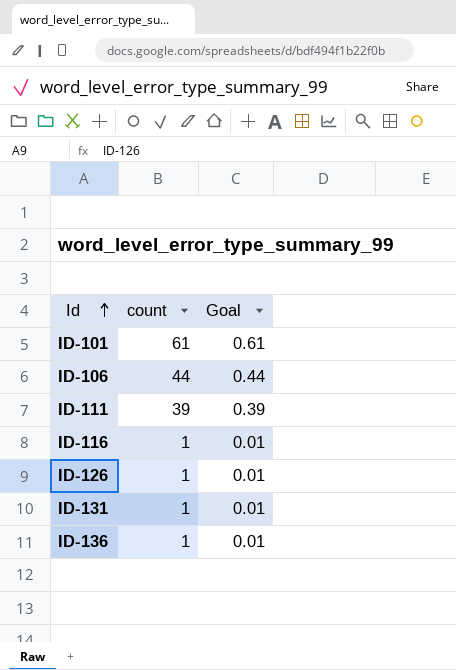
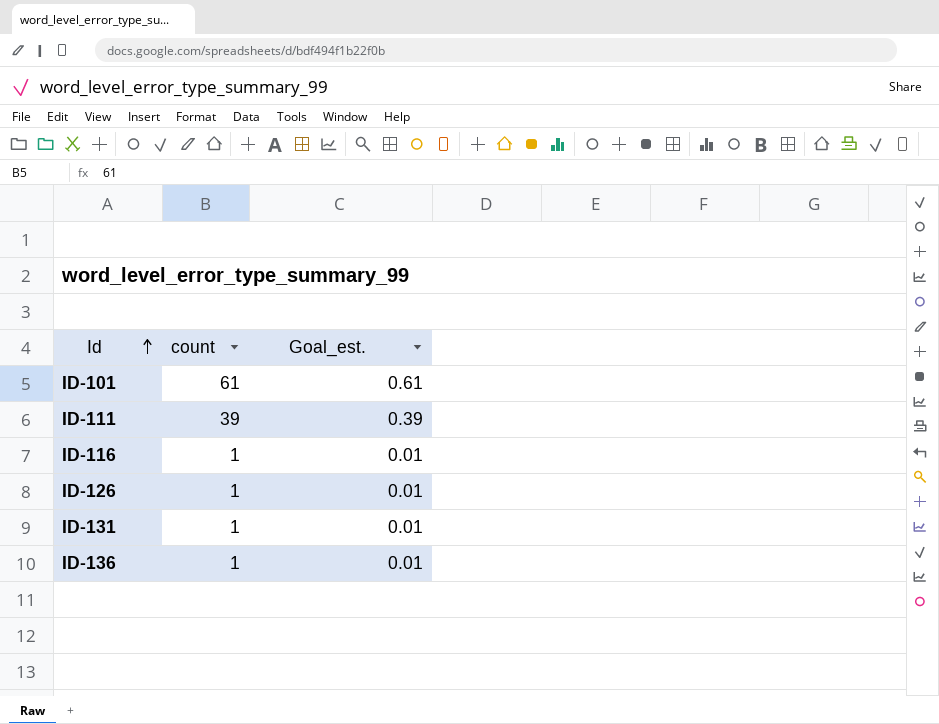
column name: Goal -> Goal_est.
row ID-106: 44 | 0.44 -> none

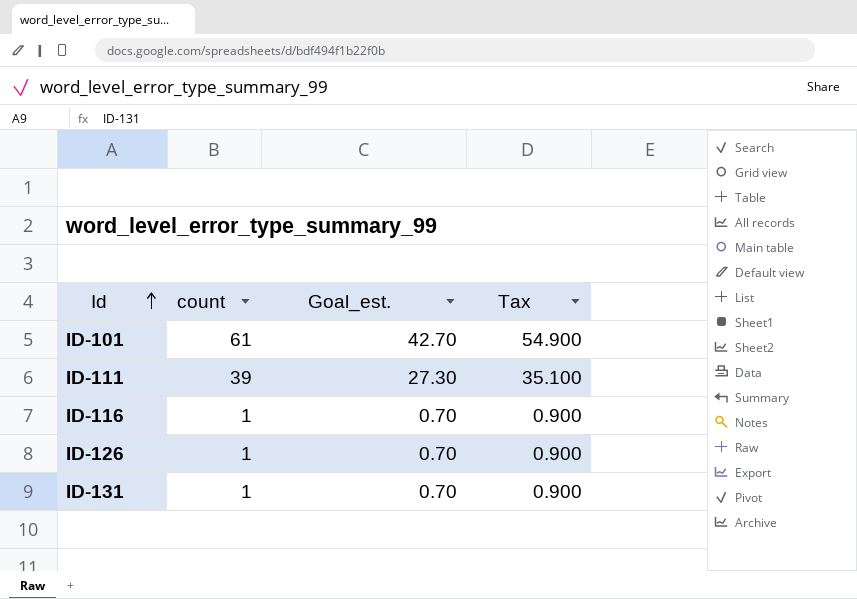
column Goal_est. | formula: [count] * 0.01 -> [count] * 0.7
column Tax | formula: none -> [count] * 0.9
row ID-136: 1 | 0.01 -> none

